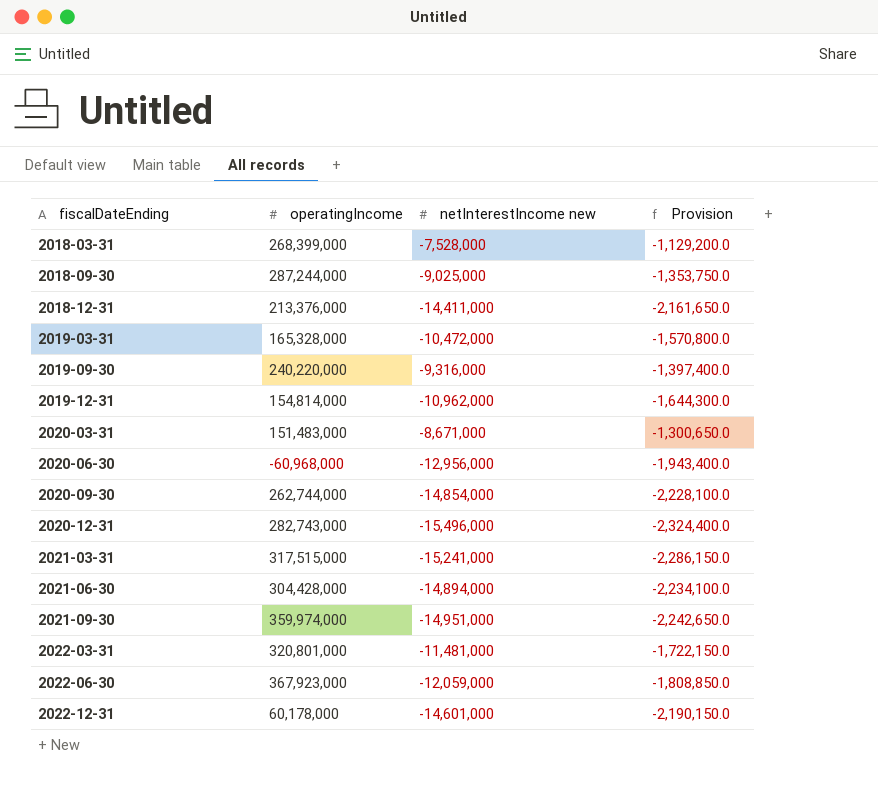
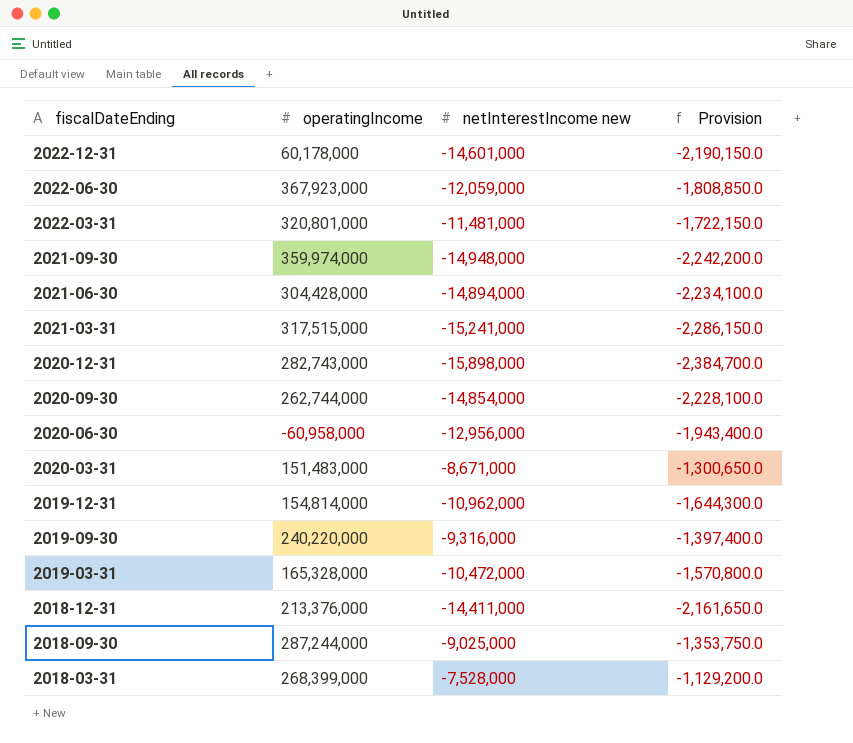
row order: fiscalDateEnding ascending -> fiscalDateEnding descending
2021-09-30 | netInterestIncome new: -14,951,000 -> -14,948,000
2021-09-30 | Provision: -2,242,650.0 -> -2,242,200.0
2020-12-31 | netInterestIncome new: -15,496,000 -> -15,898,000
2020-12-31 | Provision: -2,324,400.0 -> -2,384,700.0
2020-06-30 | operatingIncome: -60,968,000 -> -60,958,000

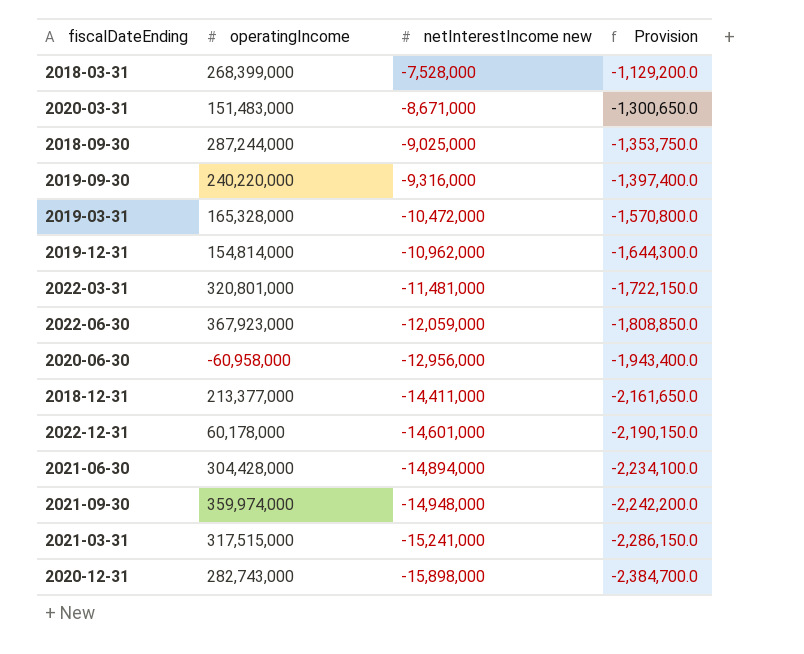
row order: fiscalDateEnding descending -> netInterestIncome new descending
row 2020-09-30: 262,744,000 | -14,854,000 | -2,228,100.0 -> none
2018-12-31 | operatingIncome: 213,376,000 -> 213,377,000

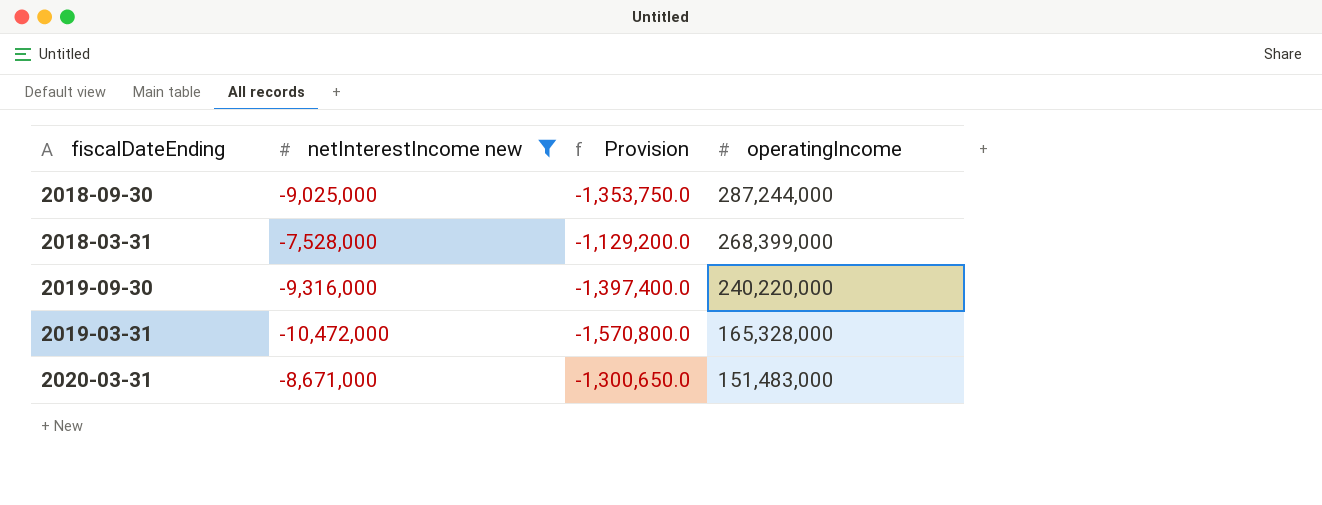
filter: none -> netInterestIncome new >= -10,472,000
row order: netInterestIncome new descending -> operatingIncome descending
column operatingIncome | position: 2 -> 4

